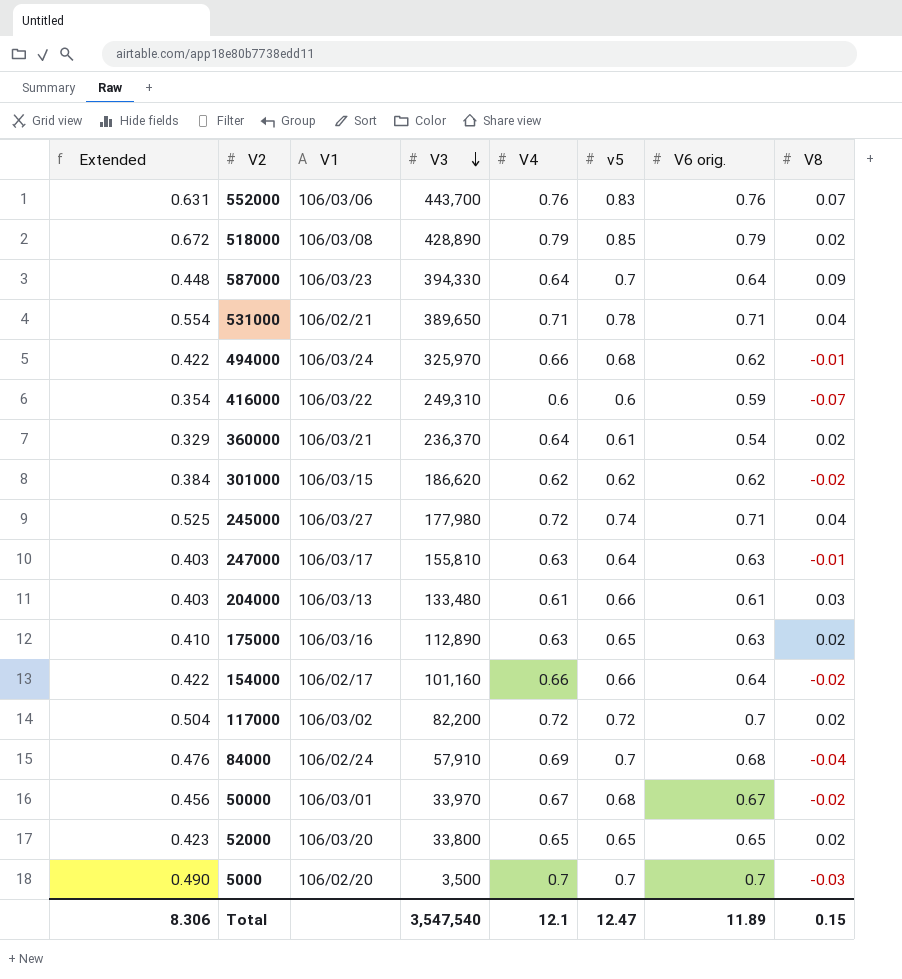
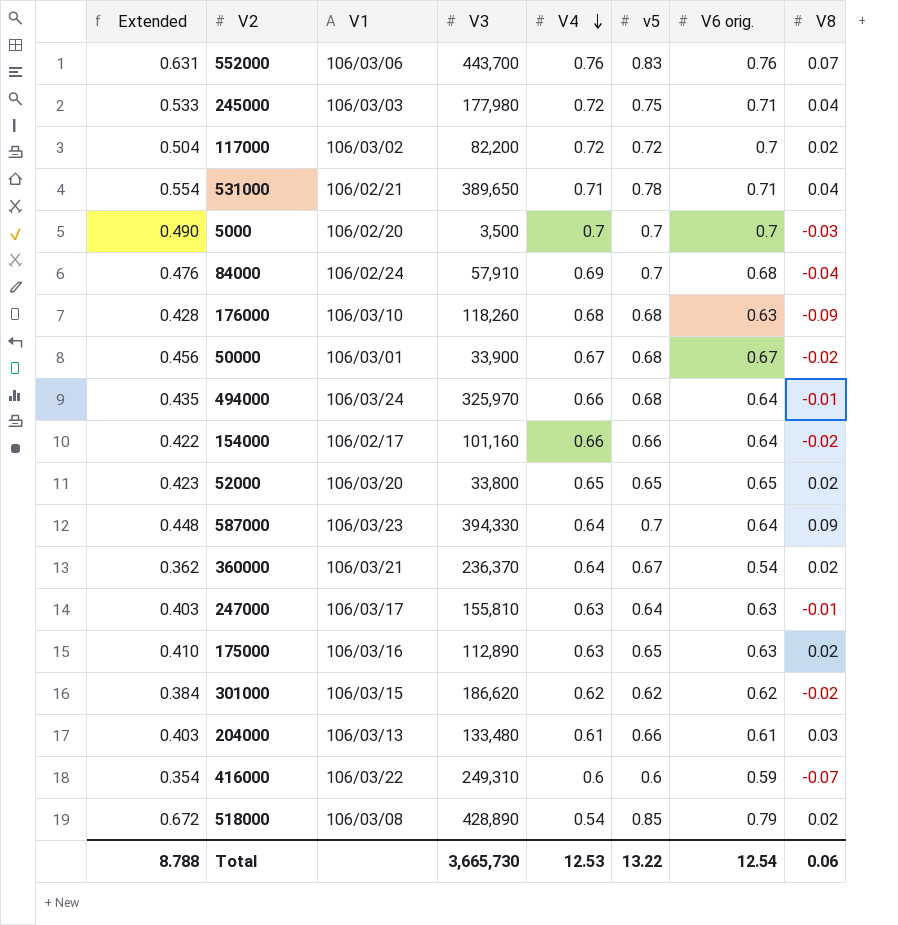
row order: V3 descending -> V4 descending
245000 | Extended: 0.525 -> 0.533
245000 | V1: 106/03/27 -> 106/03/03
245000 | v5: 0.74 -> 0.75
row 176000: none -> 0.428 | 106/03/10 | 118,260 | 0.68 | 0.68 | 0.63 | -0.09
50000 | V3: 33,970 -> 33,900
494000 | Extended: 0.422 -> 0.435
494000 | V6 orig.: 0.62 -> 0.64
360000 | Extended: 0.329 -> 0.362
360000 | v5: 0.61 -> 0.67
518000 | V4: 0.79 -> 0.54
Total | Extended: 8.306 -> 8.788
Total | V3: 3,547,540 -> 3,665,730
Total | V4: 12.1 -> 12.53
Total | v5: 12.47 -> 13.22
Total | V6 orig.: 11.89 -> 12.54
Total | V8: 0.15 -> 0.06

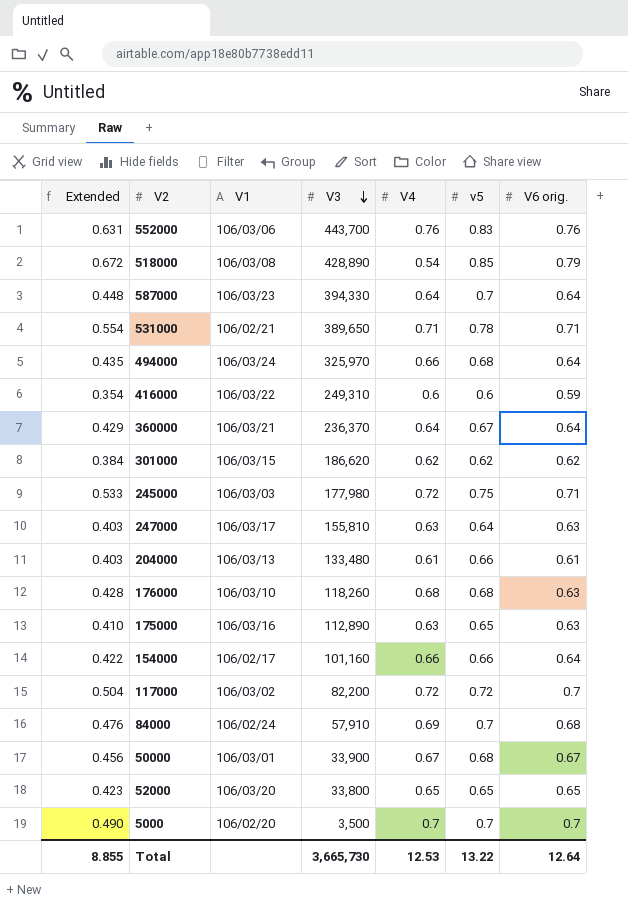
row order: V4 descending -> V3 descending
column V8 | position: 8 -> none
360000 | Extended: 0.362 -> 0.429
360000 | V6 orig.: 0.54 -> 0.64
Total | Extended: 8.788 -> 8.855
Total | V6 orig.: 12.54 -> 12.64

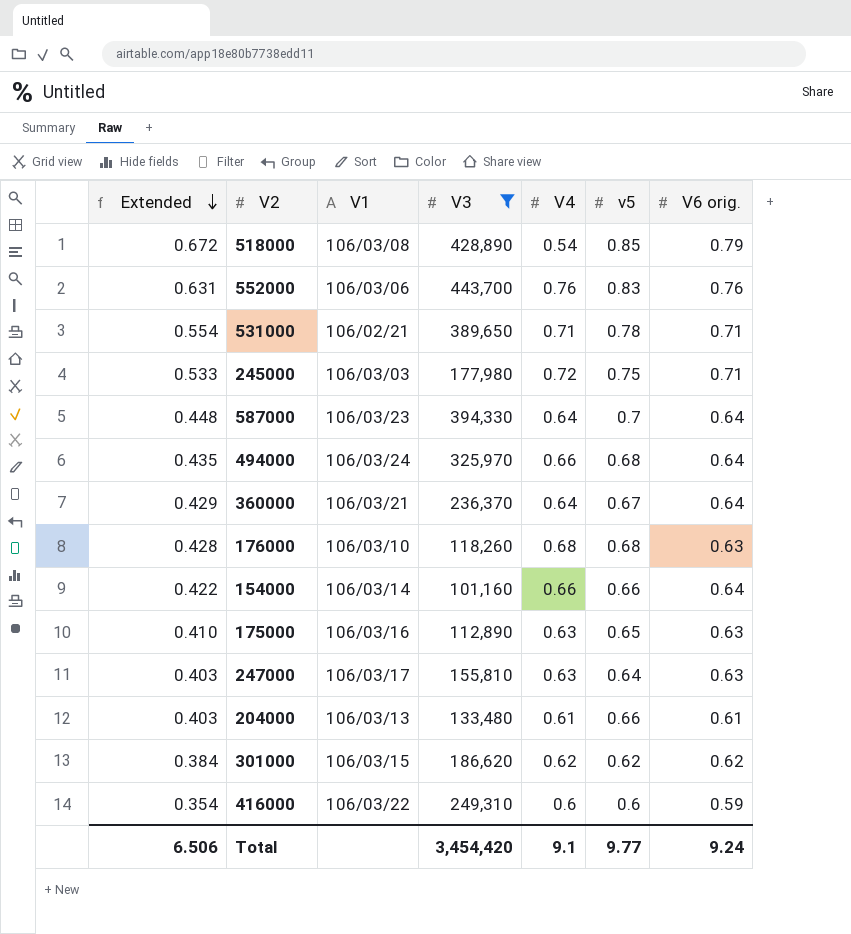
filter: none -> V3 >= 101,160
row order: V3 descending -> Extended descending
154000 | V1: 106/02/17 -> 106/03/14
Total | Extended: 8.855 -> 6.506
Total | V3: 3,665,730 -> 3,454,420
Total | V4: 12.53 -> 9.1
Total | v5: 13.22 -> 9.77
Total | V6 orig.: 12.64 -> 9.24

